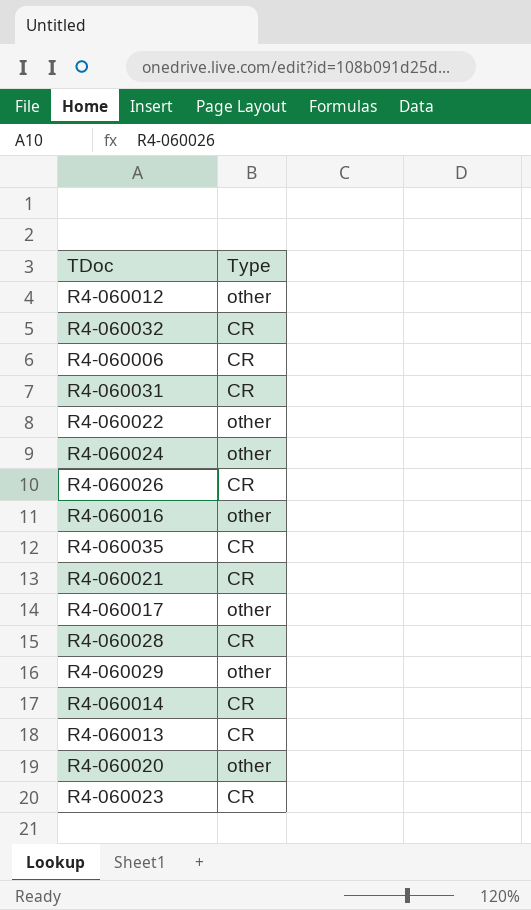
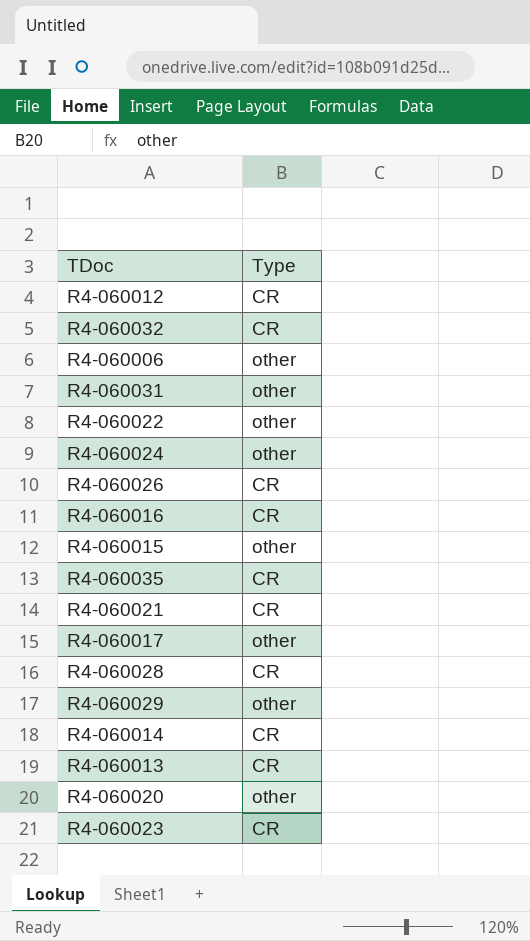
R4-060012 | Type: other -> CR
R4-060006 | Type: CR -> other
R4-060031 | Type: CR -> other
R4-060016 | Type: other -> CR
row R4-060015: none -> other

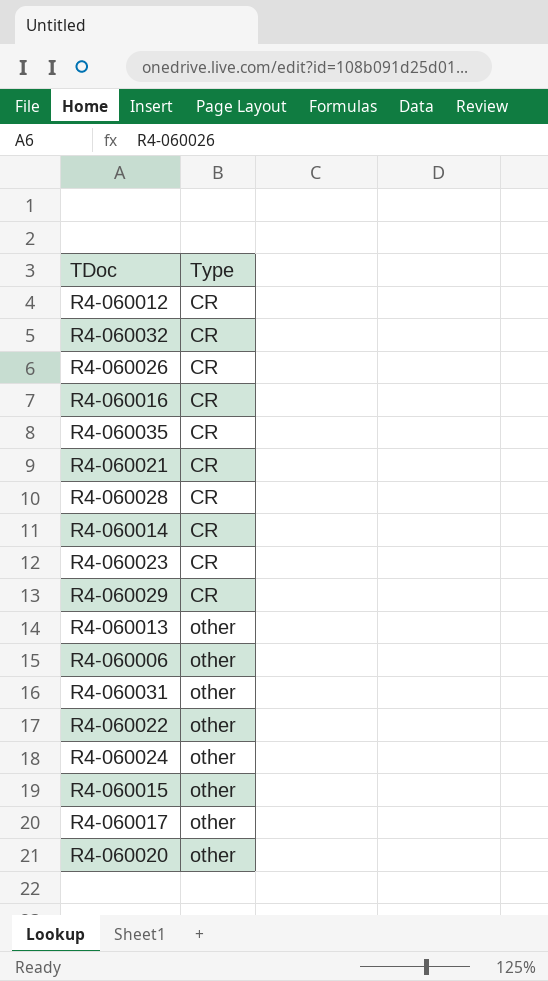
row order: none -> Type ascending
R4-060029 | Type: other -> CR
R4-060013 | Type: CR -> other

